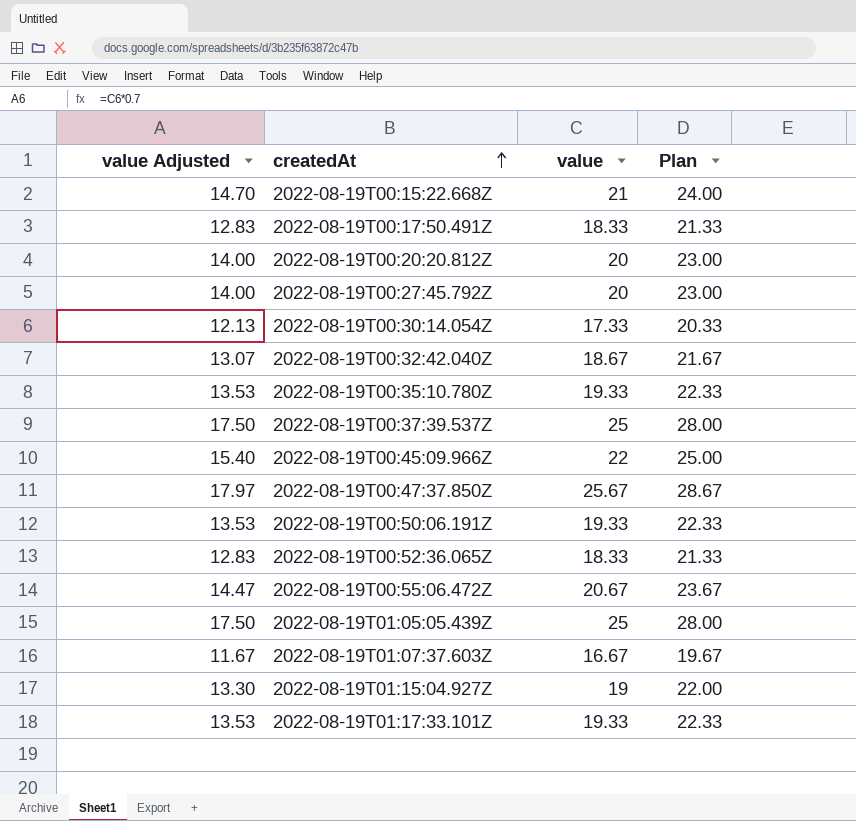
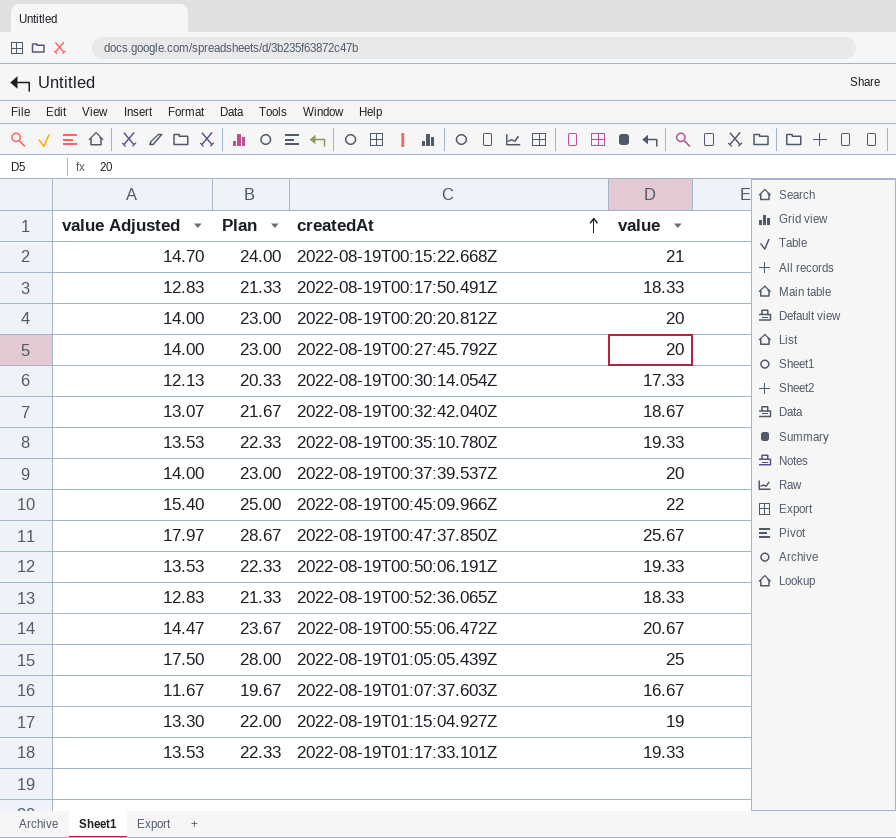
column Plan | position: 4 -> 2
2022-08-19T00:37:39.537Z | value Adjusted: 17.50 -> 14.00
2022-08-19T00:37:39.537Z | Plan: 28.00 -> 23.00
2022-08-19T00:37:39.537Z | value: 25 -> 20

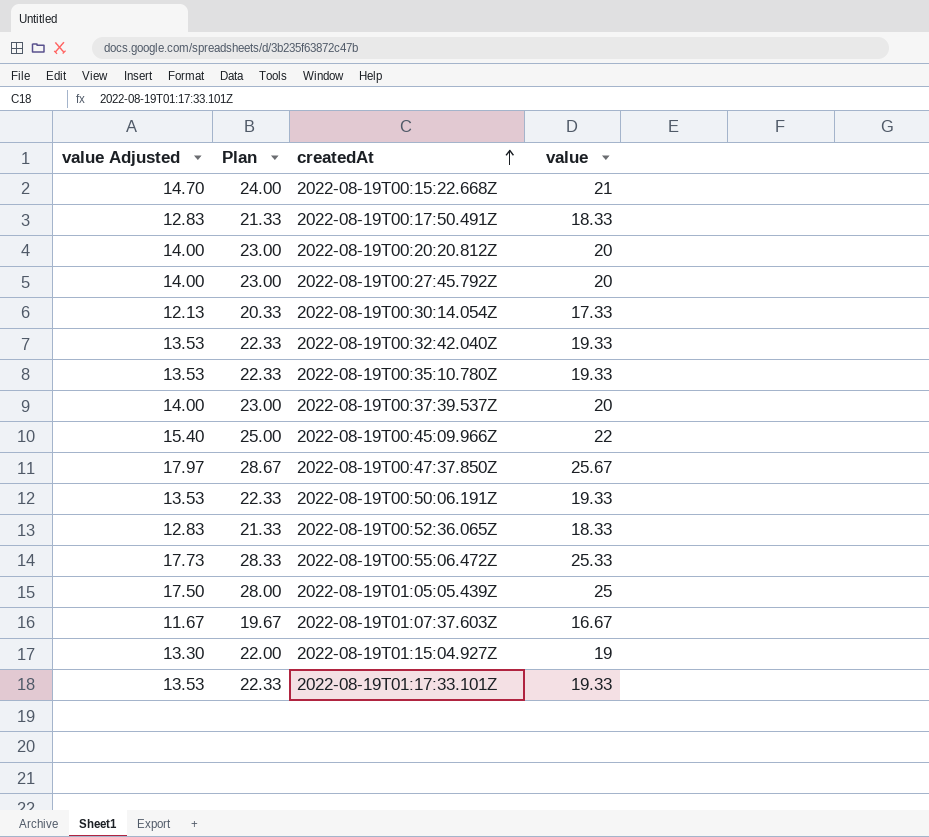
2022-08-19T00:32:42.040Z | value Adjusted: 13.07 -> 13.53
2022-08-19T00:32:42.040Z | Plan: 21.67 -> 22.33
2022-08-19T00:32:42.040Z | value: 18.67 -> 19.33
2022-08-19T00:55:06.472Z | value Adjusted: 14.47 -> 17.73
2022-08-19T00:55:06.472Z | Plan: 23.67 -> 28.33
2022-08-19T00:55:06.472Z | value: 20.67 -> 25.33

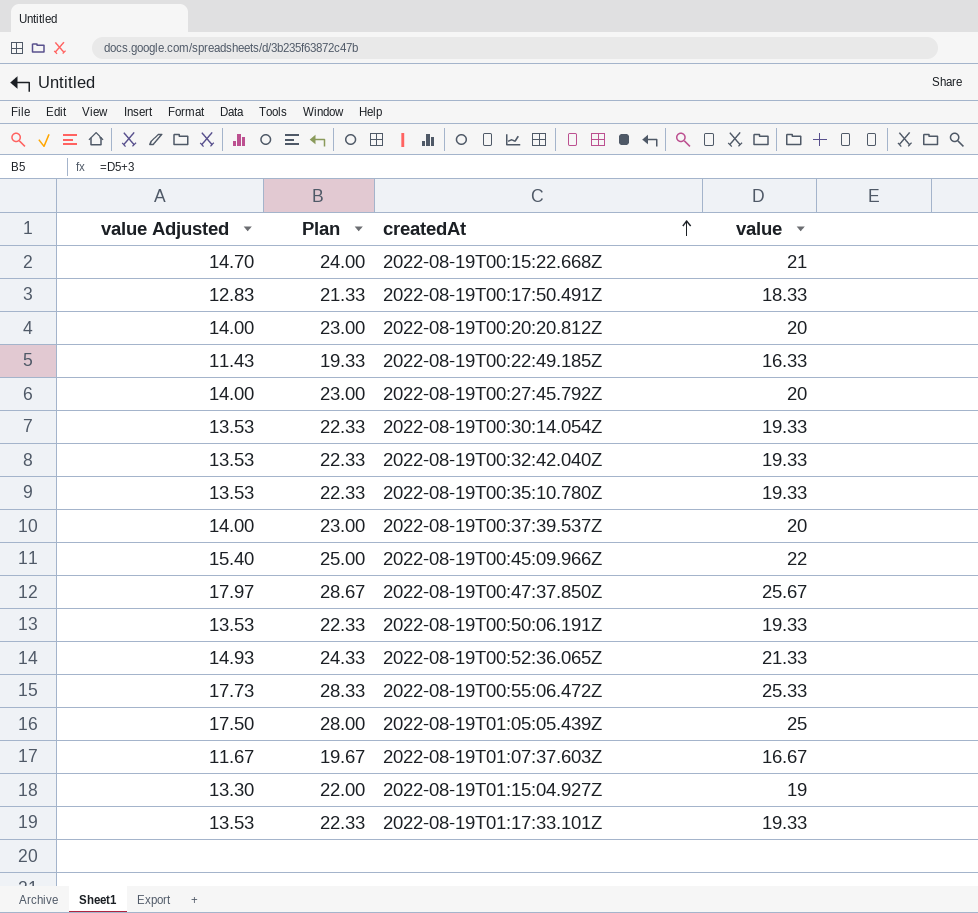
row 2022-08-19T00:22:49.185Z: none -> 11.43 | 19.33 | 16.33
2022-08-19T00:30:14.054Z | value Adjusted: 12.13 -> 13.53
2022-08-19T00:30:14.054Z | Plan: 20.33 -> 22.33
2022-08-19T00:30:14.054Z | value: 17.33 -> 19.33
2022-08-19T00:52:36.065Z | value Adjusted: 12.83 -> 14.93
2022-08-19T00:52:36.065Z | Plan: 21.33 -> 24.33
2022-08-19T00:52:36.065Z | value: 18.33 -> 21.33

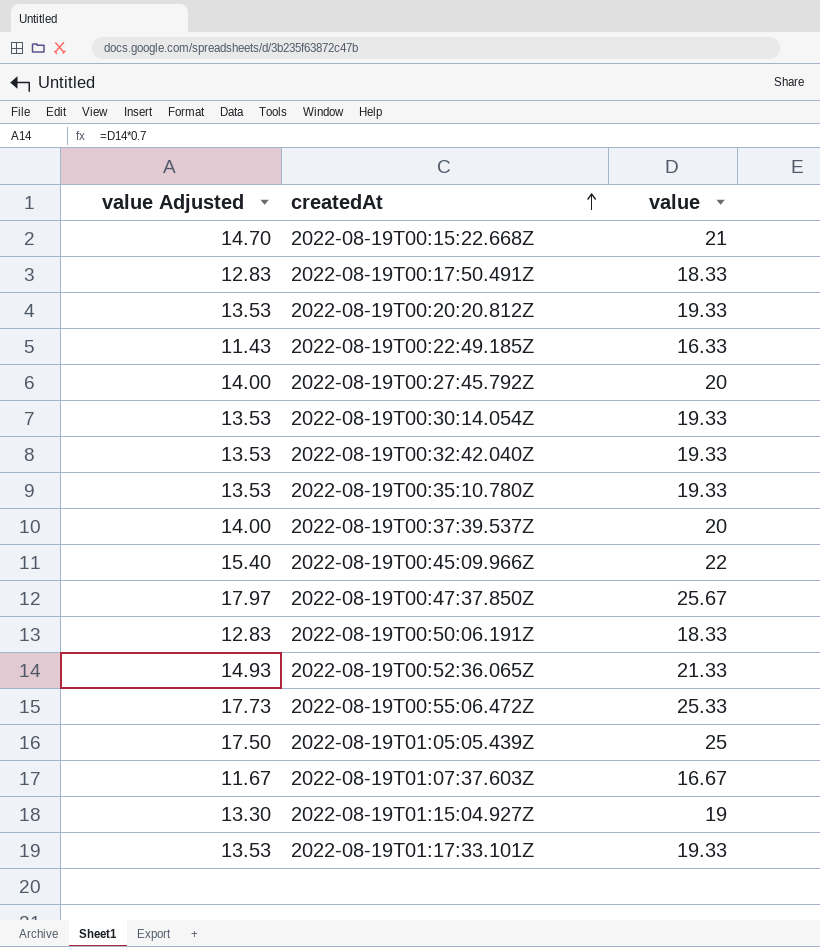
column Plan | formula: [value] + 3 -> none
2022-08-19T00:20:20.812Z | value Adjusted: 14.00 -> 13.53
2022-08-19T00:20:20.812Z | value: 20 -> 19.33
2022-08-19T00:50:06.191Z | value Adjusted: 13.53 -> 12.83
2022-08-19T00:50:06.191Z | value: 19.33 -> 18.33

